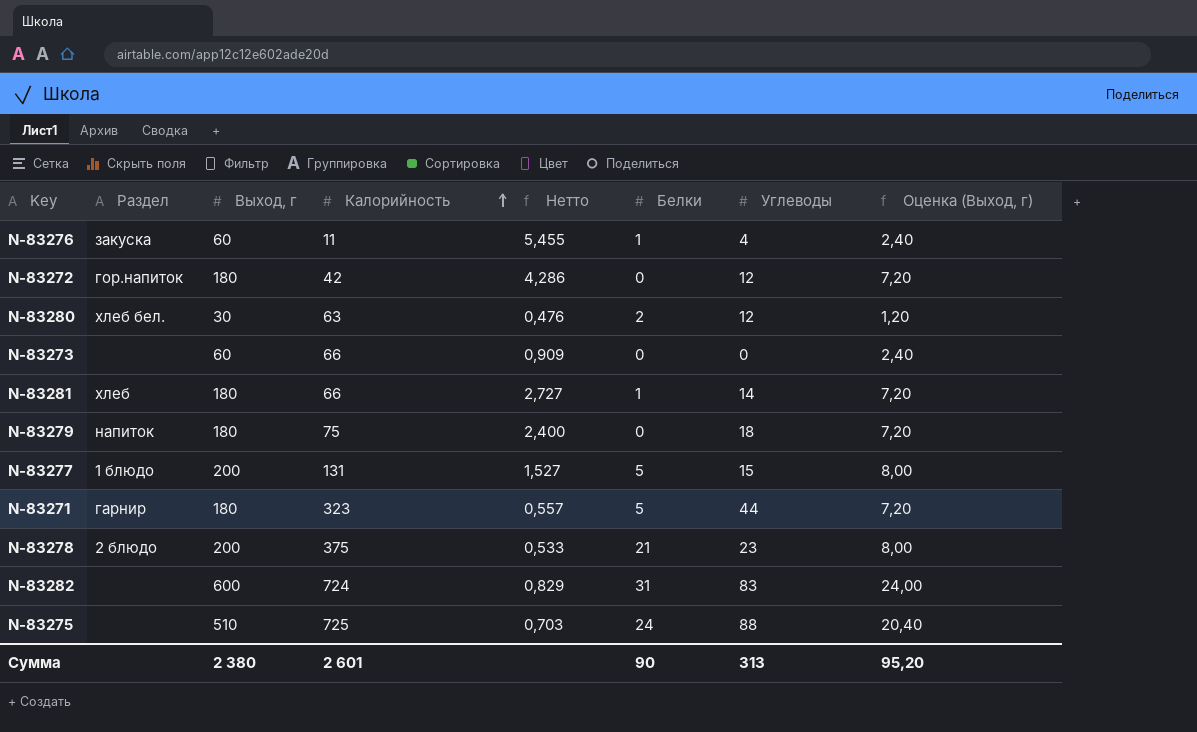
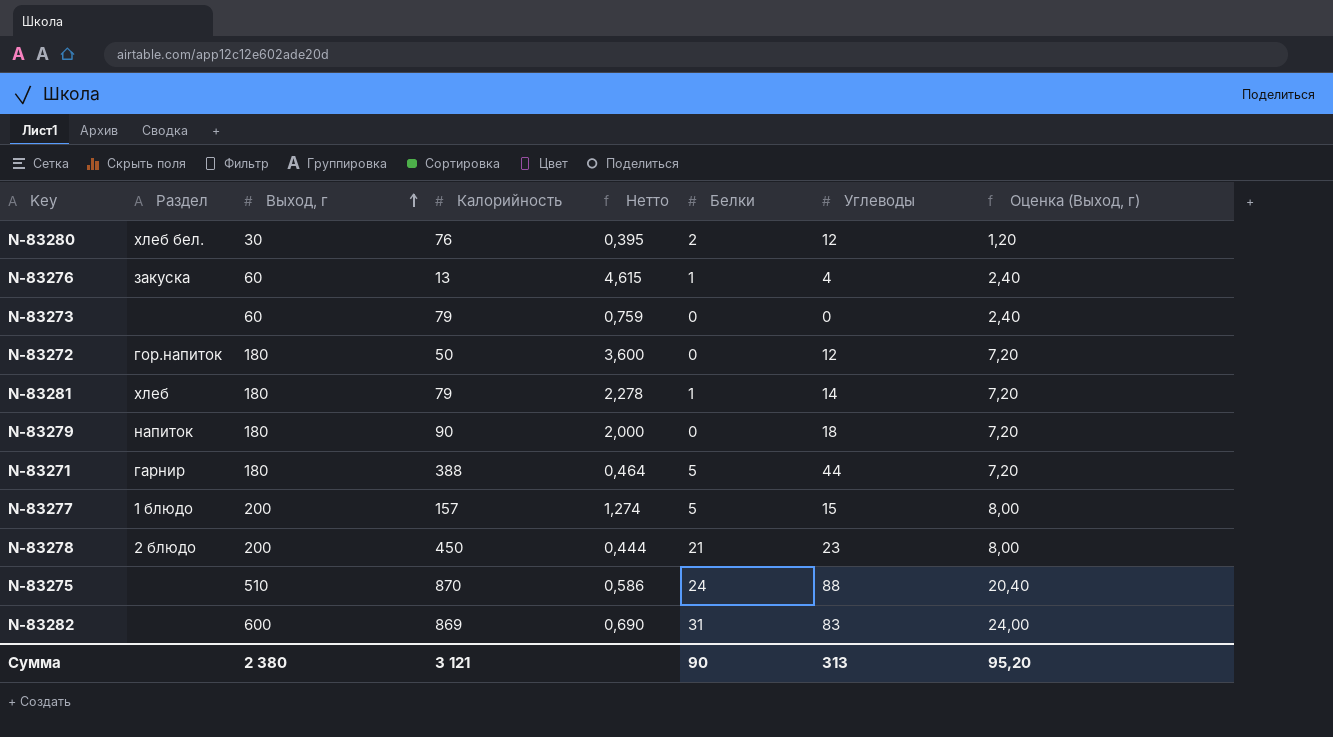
row order: Калорийность ascending -> Выход, г ascending
N-83280 | Калорийность: 63 -> 76
N-83280 | Нетто: 0,476 -> 0,395
N-83276 | Калорийность: 11 -> 13
N-83276 | Нетто: 5,455 -> 4,615
N-83273 | Калорийность: 66 -> 79
N-83273 | Нетто: 0,909 -> 0,759
N-83272 | Калорийность: 42 -> 50
N-83272 | Нетто: 4,286 -> 3,600
N-83281 | Калорийность: 66 -> 79
N-83281 | Нетто: 2,727 -> 2,278
N-83279 | Калорийность: 75 -> 90
N-83279 | Нетто: 2,400 -> 2,000
N-83271 | Калорийность: 323 -> 388
N-83271 | Нетто: 0,557 -> 0,464
N-83277 | Калорийность: 131 -> 157
N-83277 | Нетто: 1,527 -> 1,274
N-83278 | Калорийность: 375 -> 450
N-83278 | Нетто: 0,533 -> 0,444
N-83275 | Калорийность: 725 -> 870
N-83275 | Нетто: 0,703 -> 0,586
N-83282 | Калорийность: 724 -> 869
N-83282 | Нетто: 0,829 -> 0,690
Сумма | Калорийность: 2 601 -> 3 121

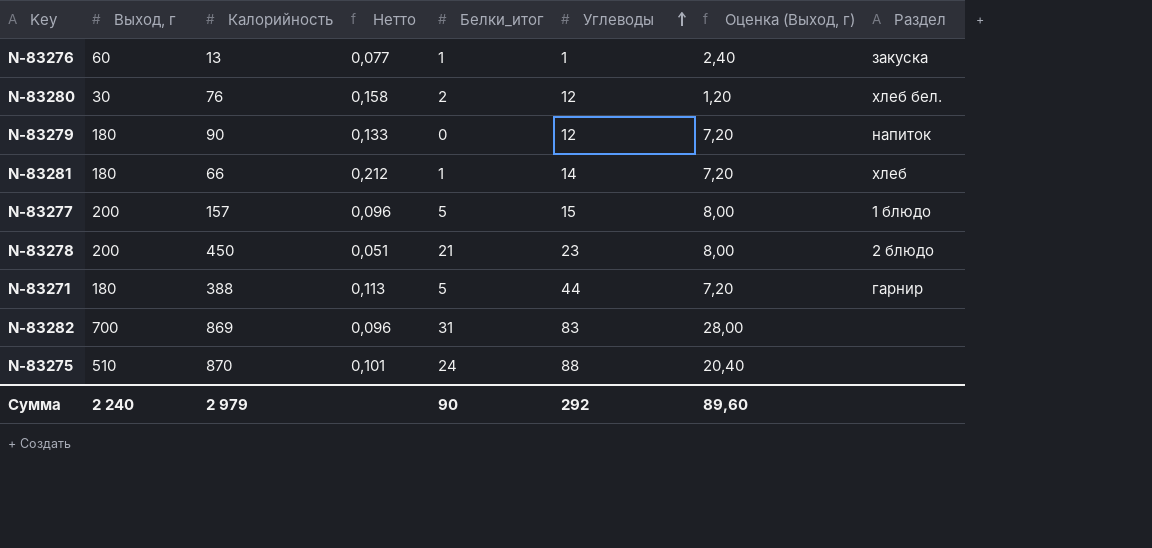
row order: Выход, г ascending -> Углеводы ascending
column Нетто | formula: [Выход, г] / [Калорийность] -> [Углеводы] / [Калорийность]
column name: Белки -> Белки_итог
column Раздел | position: 2 -> 8
row N-83273: none | 60 | 79 | 0,759 | 0 | 0 | 2,40 -> none
row N-83272: гор.напиток | 180 | 50 | 3,600 | 0 | 12 | 7,20 -> none
N-83276 | Углеводы: 4 -> 1
N-83279 | Углеводы: 18 -> 12
N-83281 | Калорийность: 79 -> 66
N-83282 | Выход, г: 600 -> 700
N-83282 | Оценка (Выход, г): 24,00 -> 28,00
Сумма | Выход, г: 2 380 -> 2 240
Сумма | Калорийность: 3 121 -> 2 979
Сумма | Углеводы: 313 -> 292
Сумма | Оценка (Выход, г): 95,20 -> 89,60

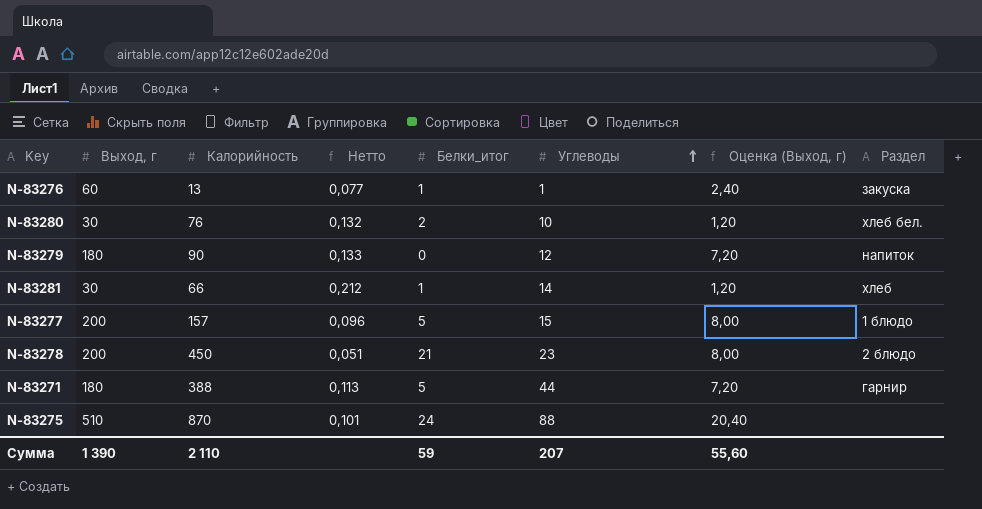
row N-83282: 700 | 869 | 0,096 | 31 | 83 | 28,00 | none -> none
N-83280 | Нетто: 0,158 -> 0,132
N-83280 | Углеводы: 12 -> 10
N-83281 | Выход, г: 180 -> 30
N-83281 | Оценка (Выход, г): 7,20 -> 1,20
Сумма | Выход, г: 2 240 -> 1 390
Сумма | Калорийность: 2 979 -> 2 110
Сумма | Белки_итог: 90 -> 59
Сумма | Углеводы: 292 -> 207
Сумма | Оценка (Выход, г): 89,60 -> 55,60

